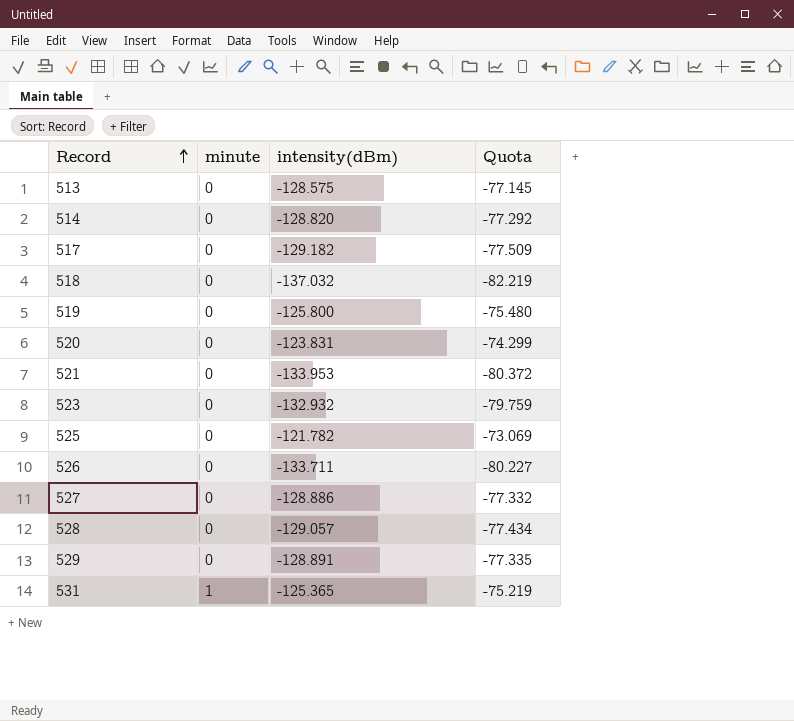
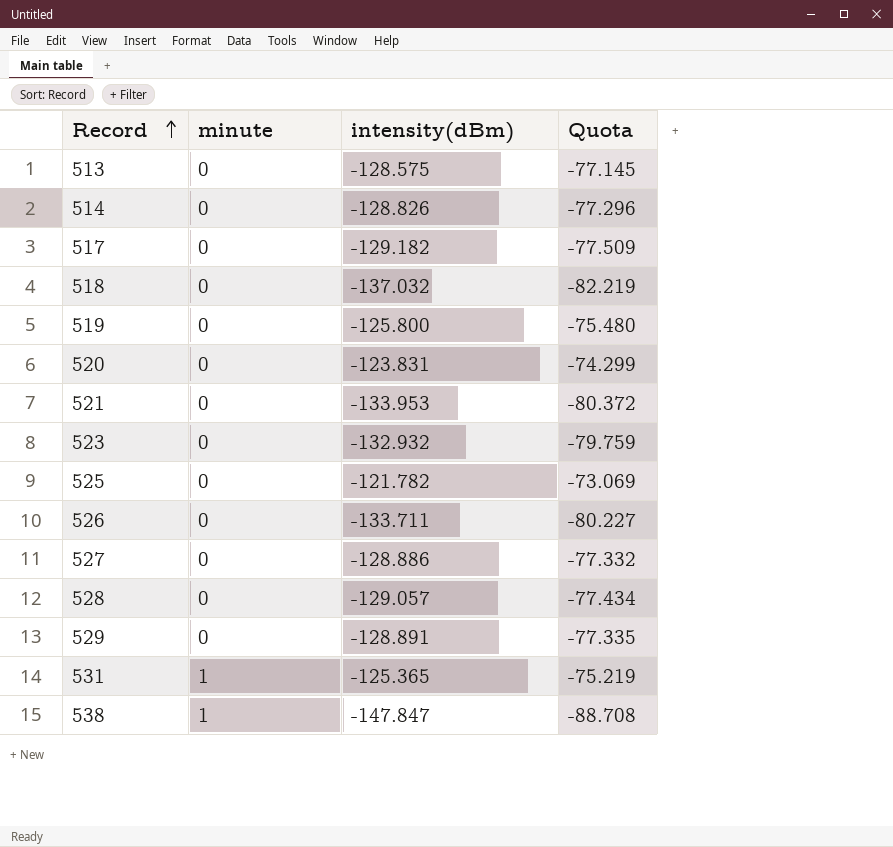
514 | intensity(dBm): -128.820 -> -128.826
514 | Quota: -77.292 -> -77.296
row 538: none -> 1 | -147.847 | -88.708

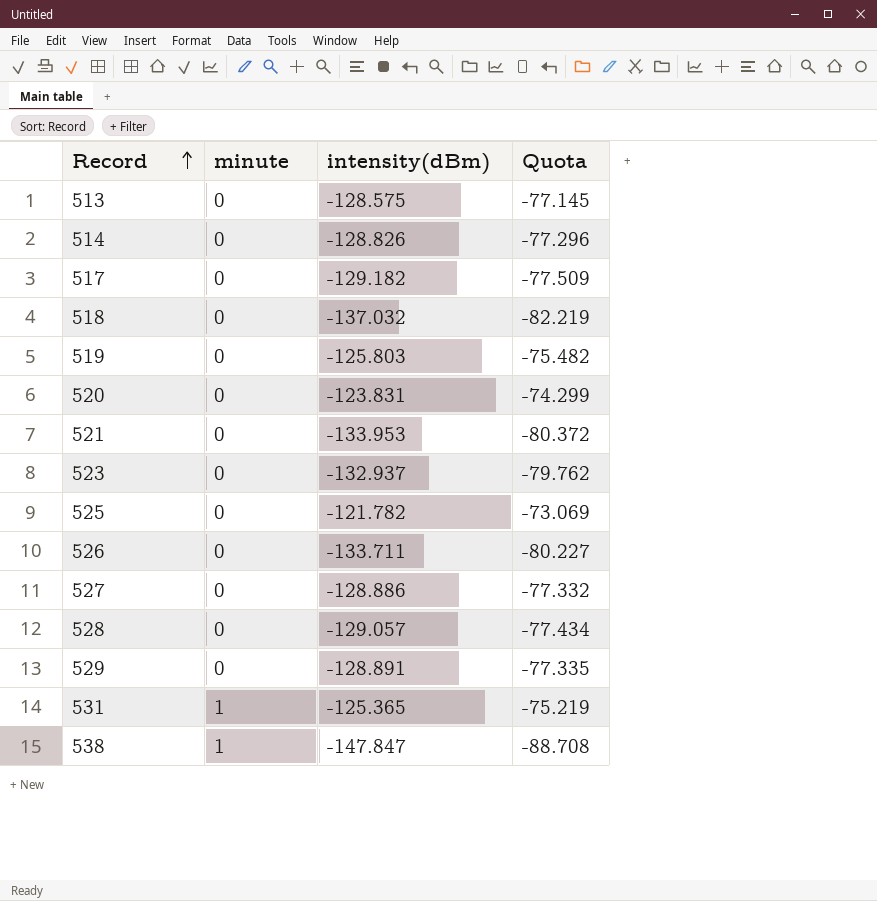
519 | intensity(dBm): -125.800 -> -125.803
519 | Quota: -75.480 -> -75.482
523 | intensity(dBm): -132.932 -> -132.937
523 | Quota: -79.759 -> -79.762

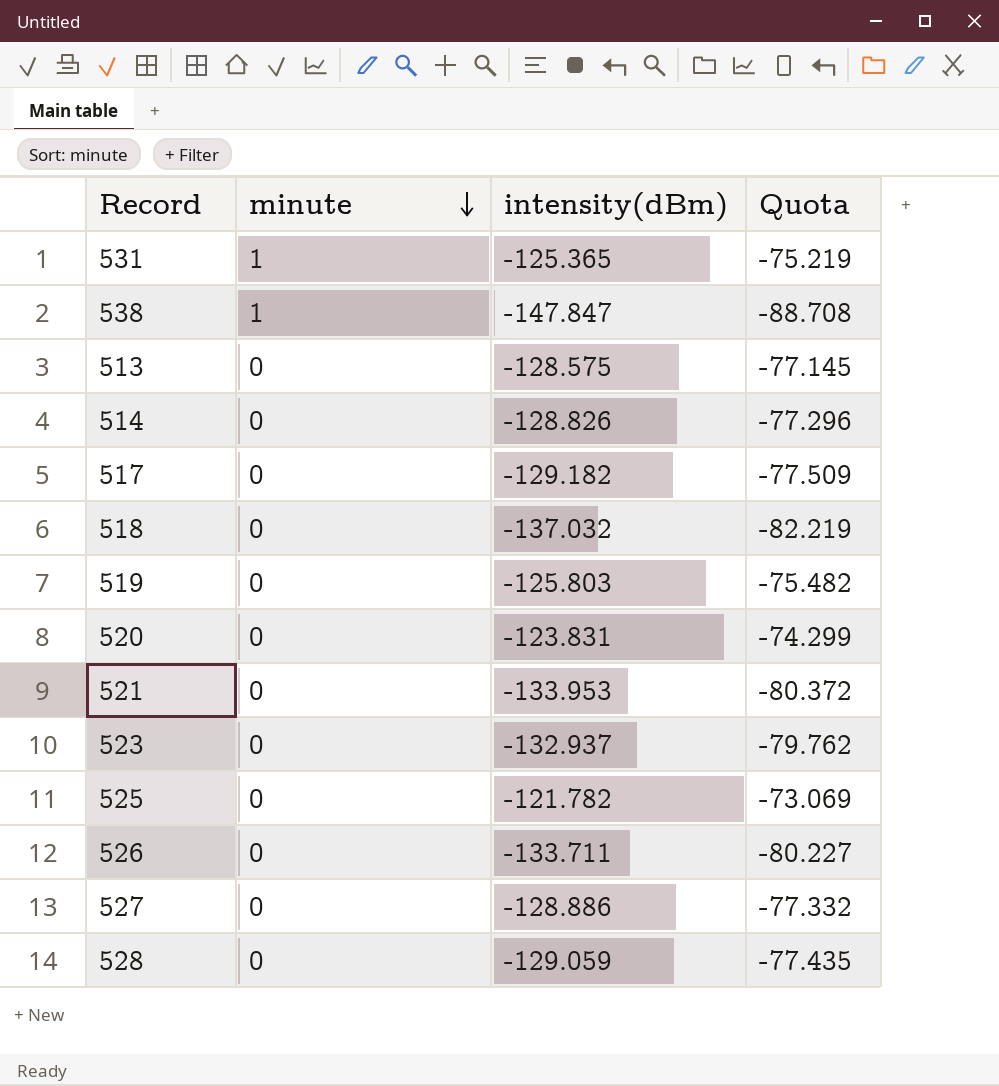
row order: Record ascending -> minute descending
row 529: 0 | -128.891 | -77.335 -> none
528 | intensity(dBm): -129.057 -> -129.059
528 | Quota: -77.434 -> -77.435

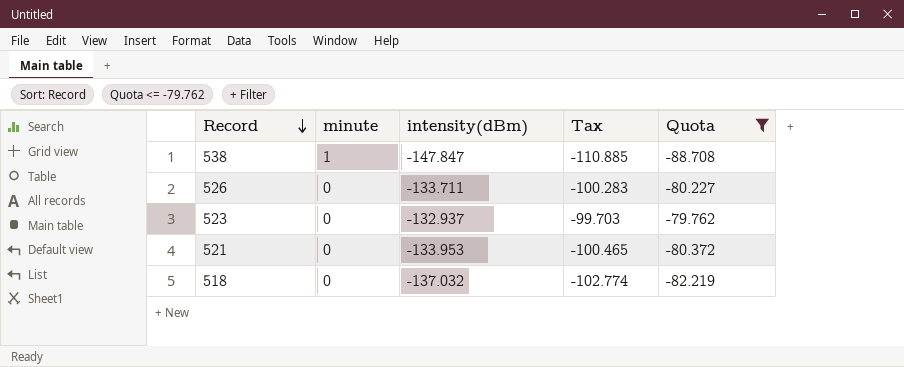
filter: none -> Quota <= -79.762
row order: minute descending -> Record descending
column Tax | formula: none -> [intensity(dBm)] * 0.75

